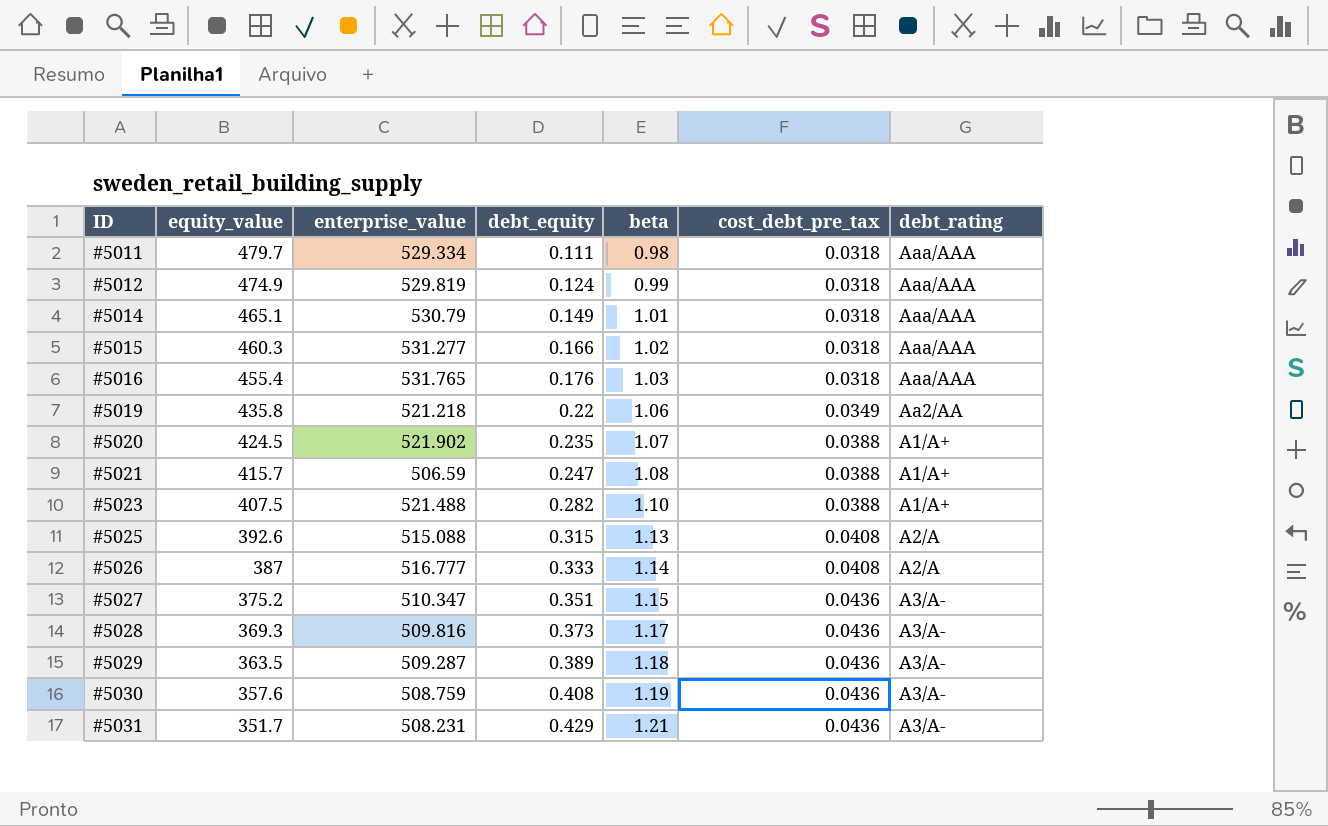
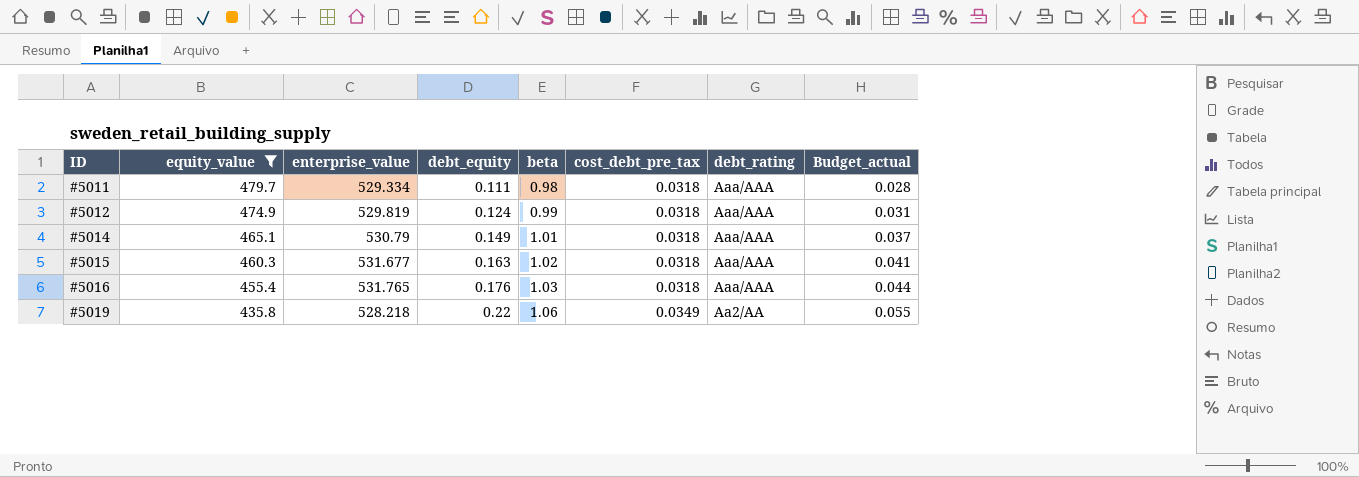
filter: none -> equity_value >= 435.8
column Budget_actual | formula: none -> [debt_equity] * 0.25
#5015 | enterprise_value: 531.277 -> 531.677
#5015 | debt_equity: 0.166 -> 0.163
#5019 | enterprise_value: 521.218 -> 528.218

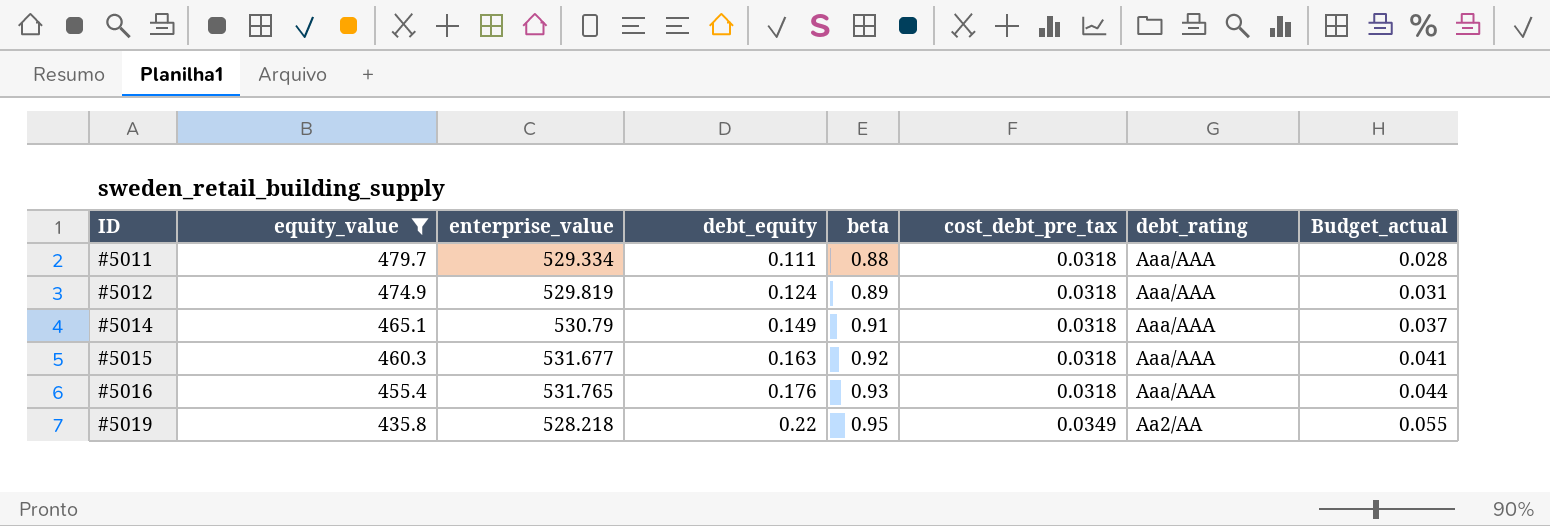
#5011 | beta: 0.98 -> 0.88
#5012 | beta: 0.99 -> 0.89
#5014 | beta: 1.01 -> 0.91
#5015 | beta: 1.02 -> 0.92
#5016 | beta: 1.03 -> 0.93
#5019 | beta: 1.06 -> 0.95

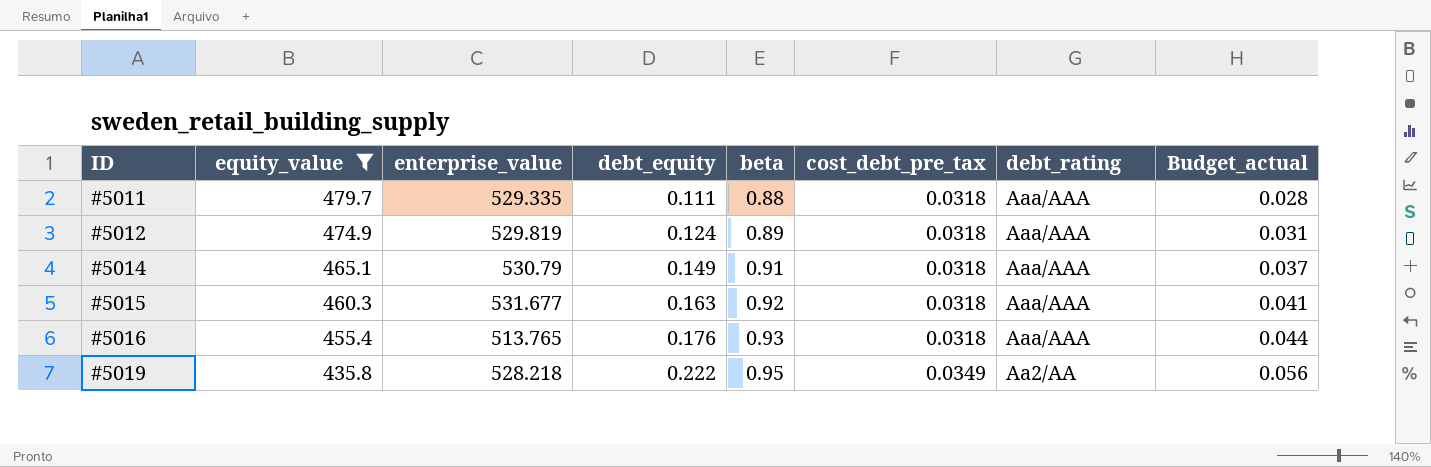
#5011 | enterprise_value: 529.334 -> 529.335
#5016 | enterprise_value: 531.765 -> 513.765
#5019 | debt_equity: 0.22 -> 0.222
#5019 | Budget_actual: 0.055 -> 0.056

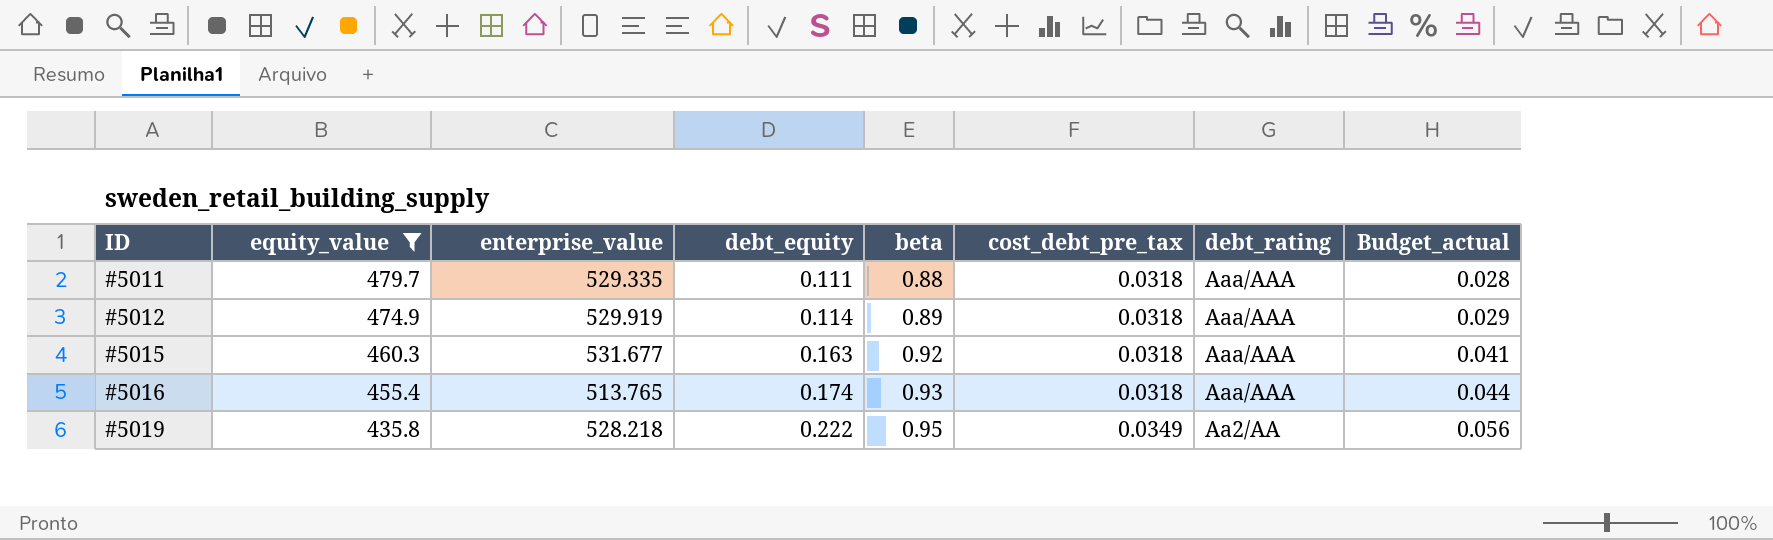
row #5014: 465.1 | 530.79 | 0.149 | 0.91 | 0.0318 | Aaa/AAA | 0.037 -> none
#5012 | enterprise_value: 529.819 -> 529.919
#5012 | debt_equity: 0.124 -> 0.114
#5012 | Budget_actual: 0.031 -> 0.029
#5016 | debt_equity: 0.176 -> 0.174

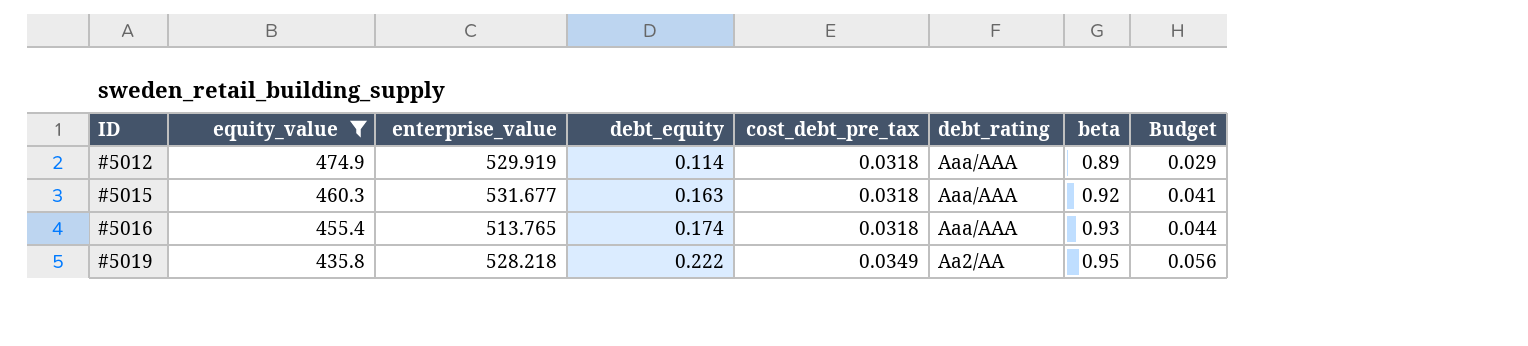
column beta | position: 5 -> 7
column name: Budget_actual -> Budget
row #5011: 479.7 | 529.335 | 0.111 | 0.88 | 0.0318 | Aaa/AAA | 0.028 -> none

